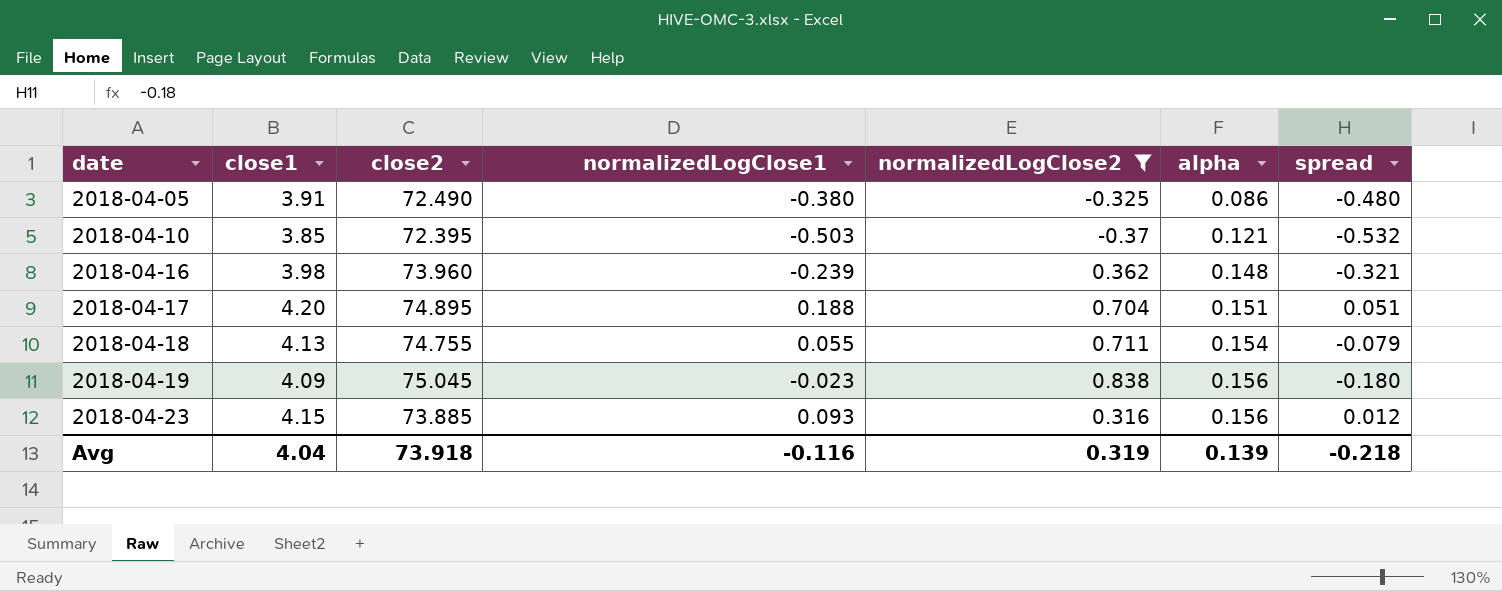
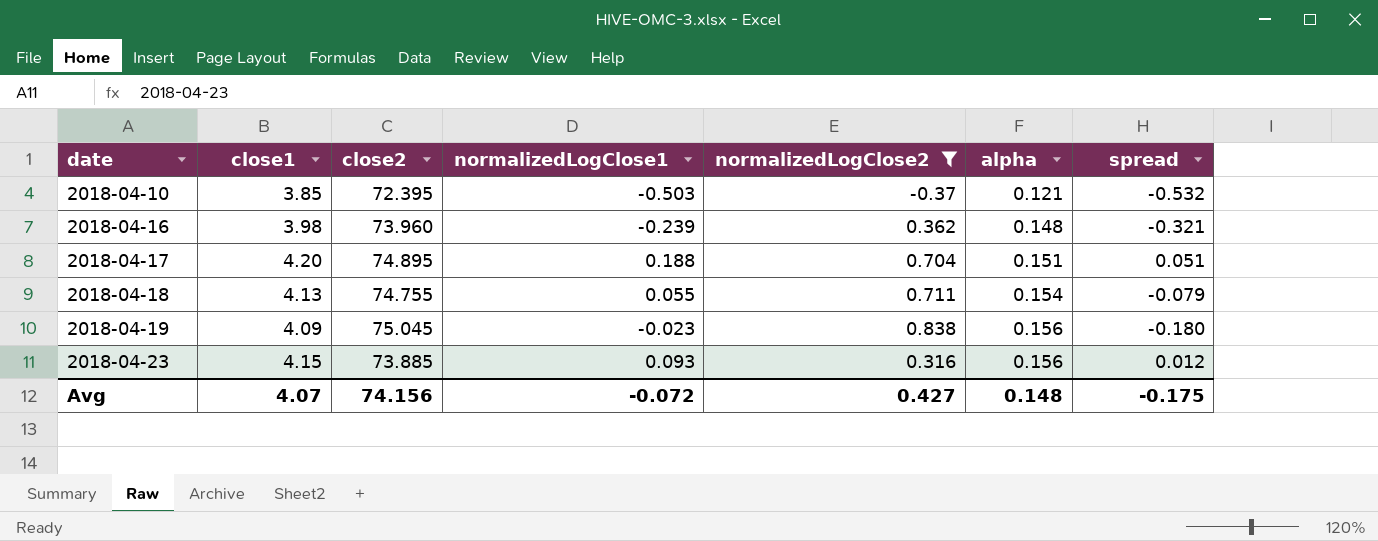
row 2018-04-05: 3.91 | 72.490 | -0.380 | -0.325 | 0.086 | -0.480 -> none
Avg | close1: 4.04 -> 4.07
Avg | close2: 73.918 -> 74.156
Avg | normalizedLogClose1: -0.116 -> -0.072
Avg | normalizedLogClose2: 0.319 -> 0.427
Avg | alpha: 0.139 -> 0.148
Avg | spread: -0.218 -> -0.175

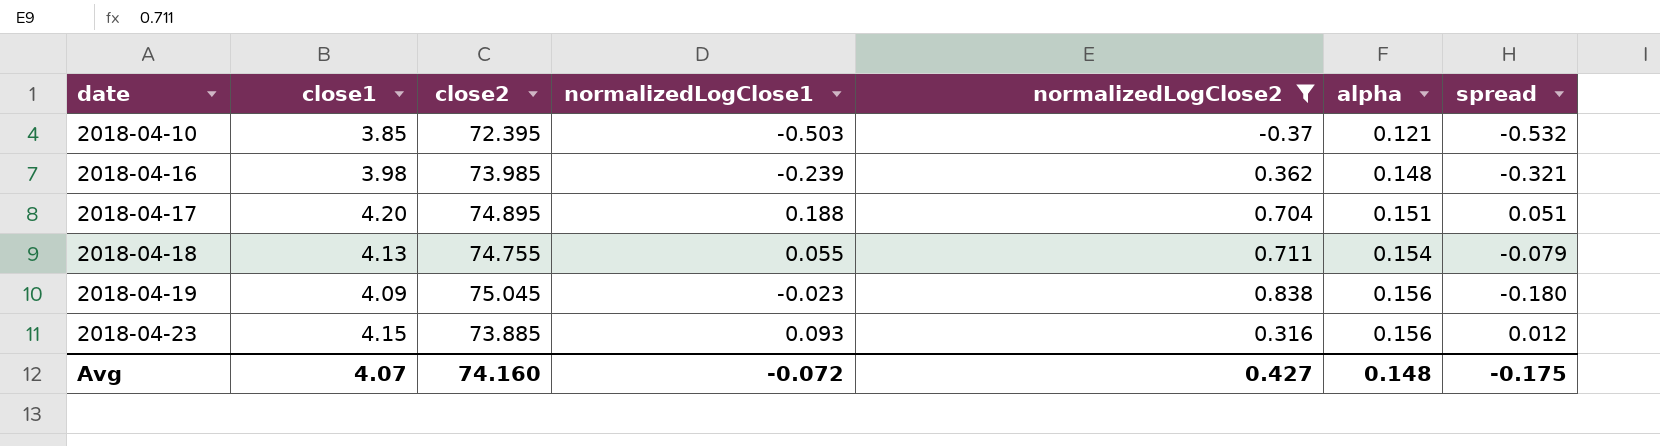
2018-04-16 | close2: 73.960 -> 73.985
Avg | close2: 74.156 -> 74.160

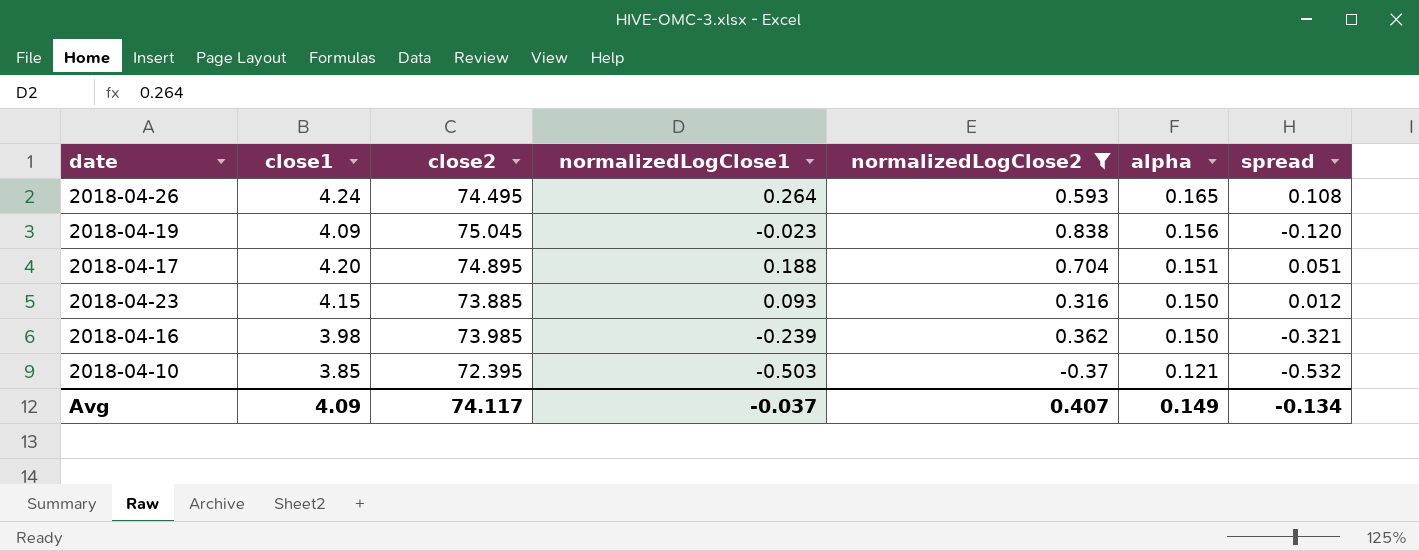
row order: date ascending -> alpha descending
row 2018-04-18: 4.13 | 74.755 | 0.055 | 0.711 | 0.154 | -0.079 -> none
row 2018-04-26: none -> 4.24 | 74.495 | 0.264 | 0.593 | 0.165 | 0.108
2018-04-19 | spread: -0.180 -> -0.120
2018-04-23 | alpha: 0.156 -> 0.150
2018-04-16 | alpha: 0.148 -> 0.150
Avg | close1: 4.07 -> 4.09
Avg | close2: 74.160 -> 74.117
Avg | normalizedLogClose1: -0.072 -> -0.037
Avg | normalizedLogClose2: 0.427 -> 0.407
Avg | alpha: 0.148 -> 0.149
Avg | spread: -0.175 -> -0.134

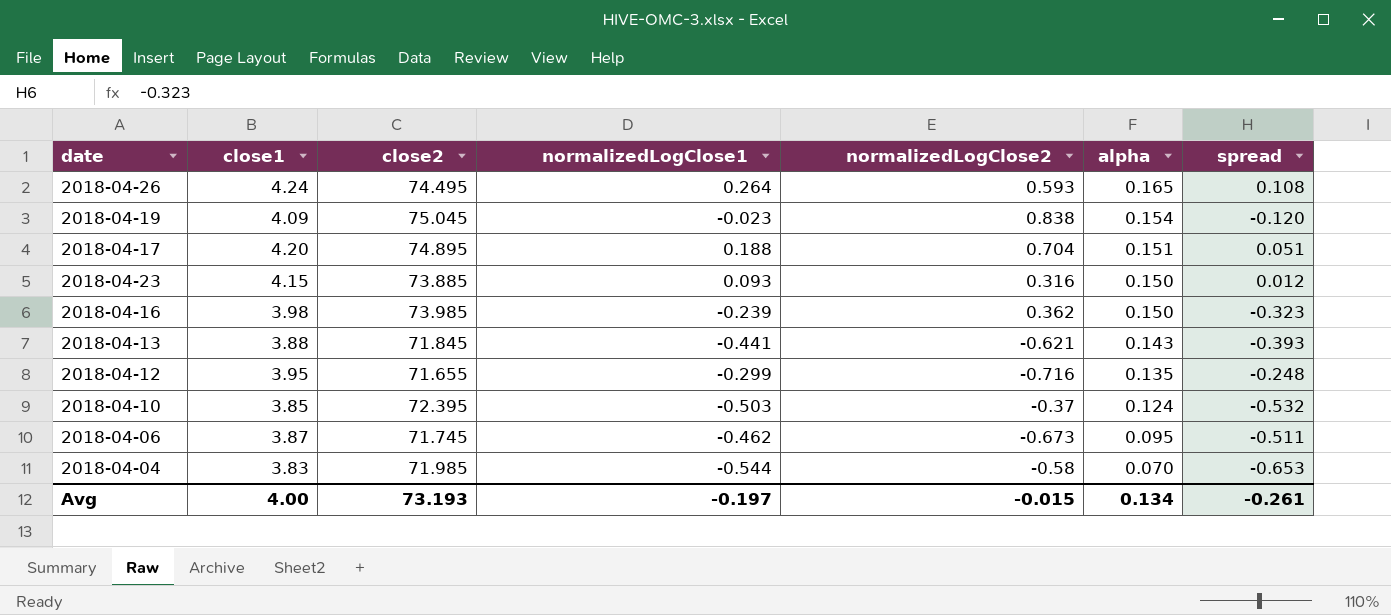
filter: normalizedLogClose2 >= -0.37 -> none
2018-04-19 | alpha: 0.156 -> 0.154
2018-04-16 | spread: -0.321 -> -0.323
2018-04-10 | alpha: 0.121 -> 0.124
Avg | close1: 4.09 -> 4.00
Avg | close2: 74.117 -> 73.193
Avg | normalizedLogClose1: -0.037 -> -0.197
Avg | normalizedLogClose2: 0.407 -> -0.015
Avg | alpha: 0.149 -> 0.134
Avg | spread: -0.134 -> -0.261

